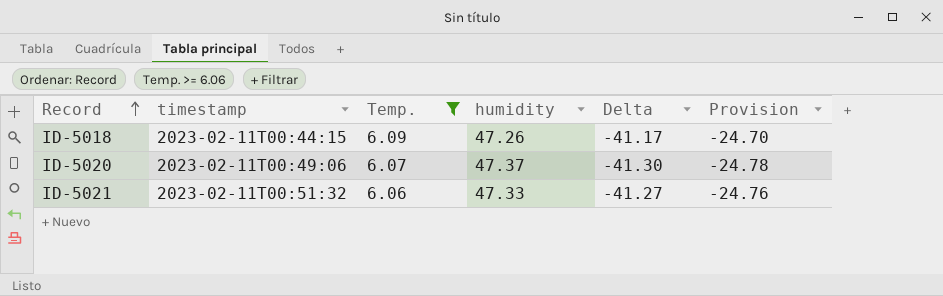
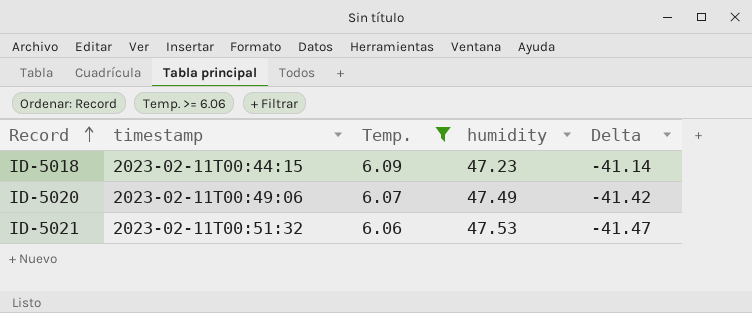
column Provision | formula: [Delta] * 0.6 -> none
ID-5018 | humidity: 47.26 -> 47.23
ID-5018 | Delta: -41.17 -> -41.14
ID-5020 | humidity: 47.37 -> 47.49
ID-5020 | Delta: -41.30 -> -41.42
ID-5021 | humidity: 47.33 -> 47.53
ID-5021 | Delta: -41.27 -> -41.47

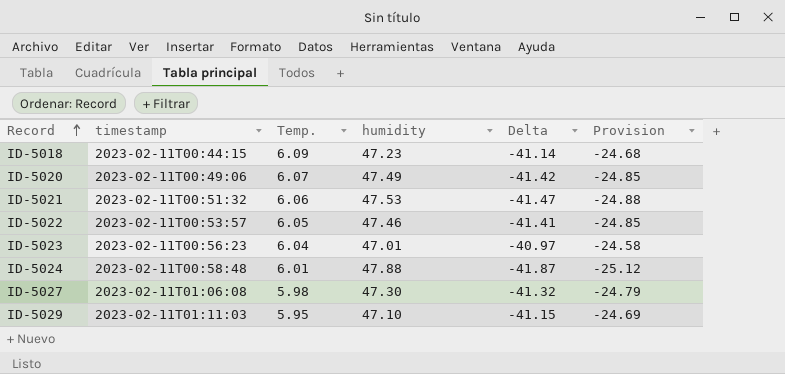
filter: Temp. >= 6.06 -> none
column Provision | formula: none -> [Delta] * 0.6

